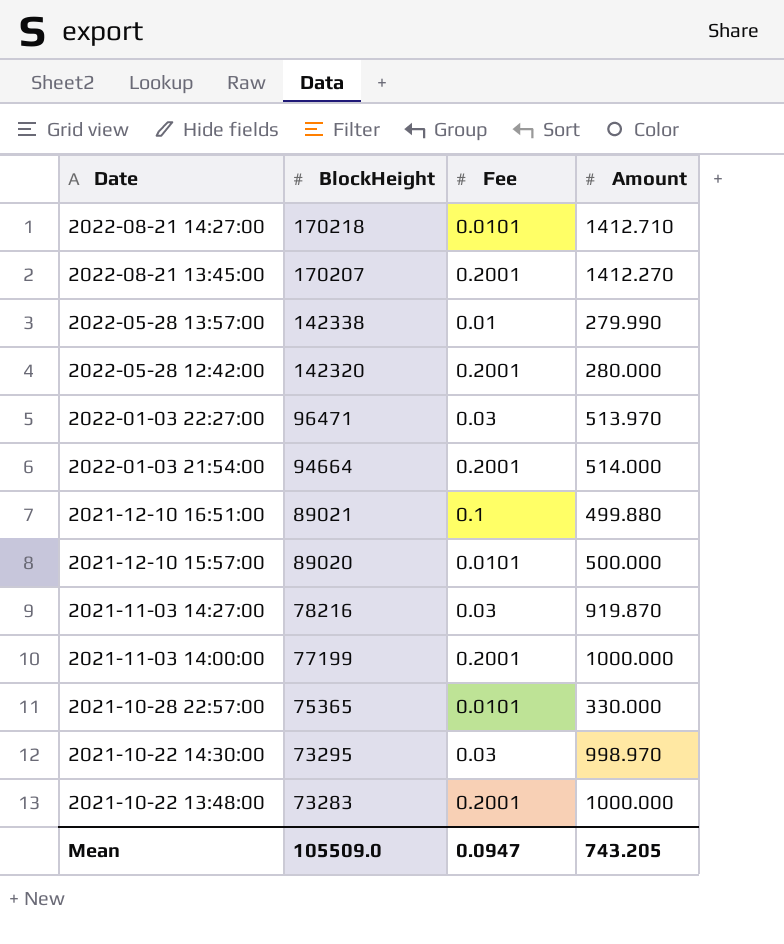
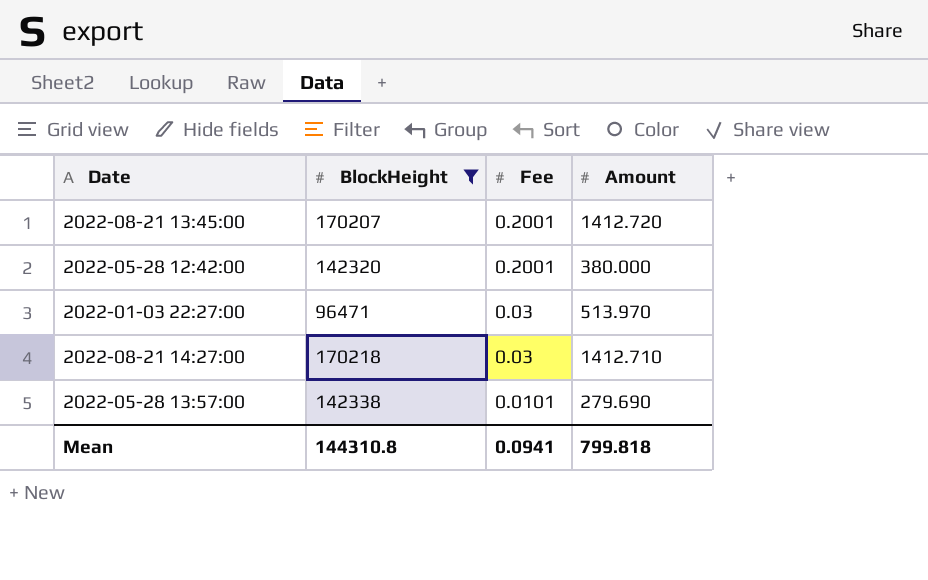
filter: none -> BlockHeight >= 96471
row order: Date descending -> Fee descending
2022-08-21 13:45:00 | Amount: 1412.270 -> 1412.720
2022-05-28 12:42:00 | Amount: 280.000 -> 380.000
2022-08-21 14:27:00 | Fee: 0.0101 -> 0.03
2022-05-28 13:57:00 | Fee: 0.01 -> 0.0101
2022-05-28 13:57:00 | Amount: 279.990 -> 279.690
Mean | BlockHeight: 105509.0 -> 144310.8
Mean | Fee: 0.0947 -> 0.0941
Mean | Amount: 743.205 -> 799.818

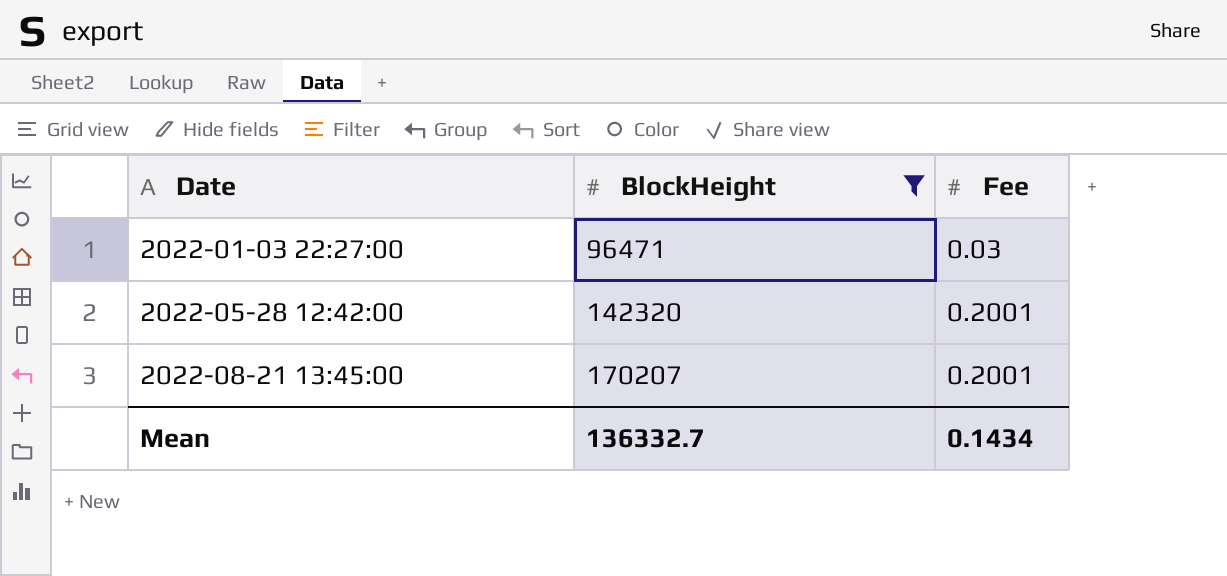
row order: Fee descending -> Date ascending
column Amount | position: 4 -> none
row 2022-08-21 14:27:00: 170218 | 0.03 | 1412.710 -> none
row 2022-05-28 13:57:00: 142338 | 0.0101 | 279.690 -> none
Mean | BlockHeight: 144310.8 -> 136332.7
Mean | Fee: 0.0941 -> 0.1434

